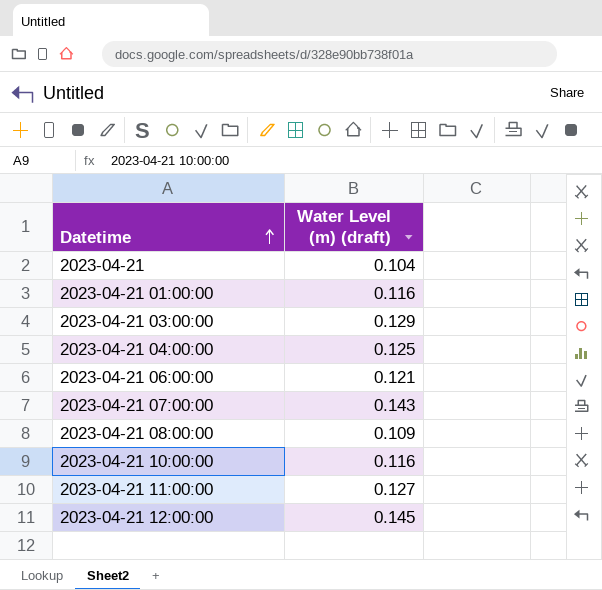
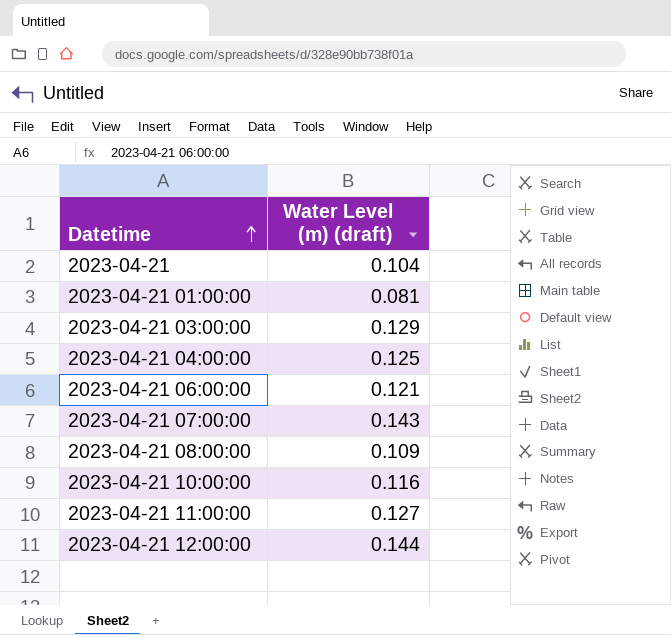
2023-04-21 01:00:00 | Water Level (m) (draft): 0.116 -> 0.081
2023-04-21 12:00:00 | Water Level (m) (draft): 0.145 -> 0.144

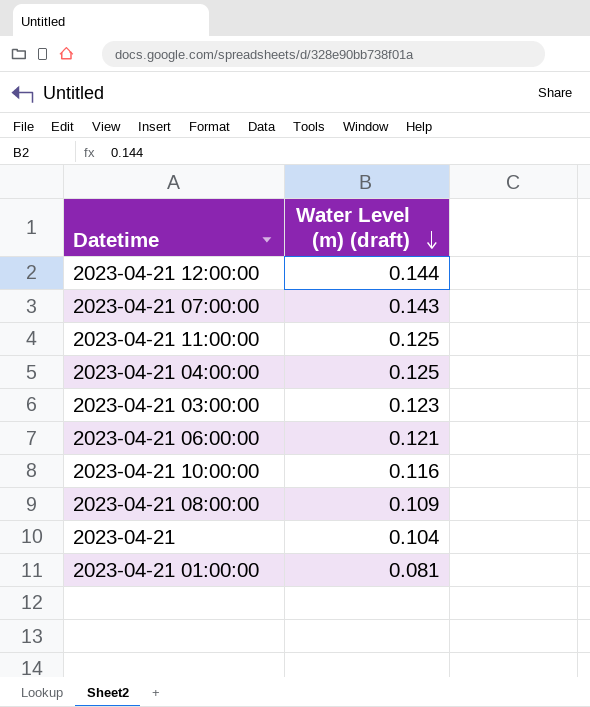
row order: Datetime ascending -> Water Level (m) (draft) descending
2023-04-21 11:00:00 | Water Level (m) (draft): 0.127 -> 0.125
2023-04-21 03:00:00 | Water Level (m) (draft): 0.129 -> 0.123

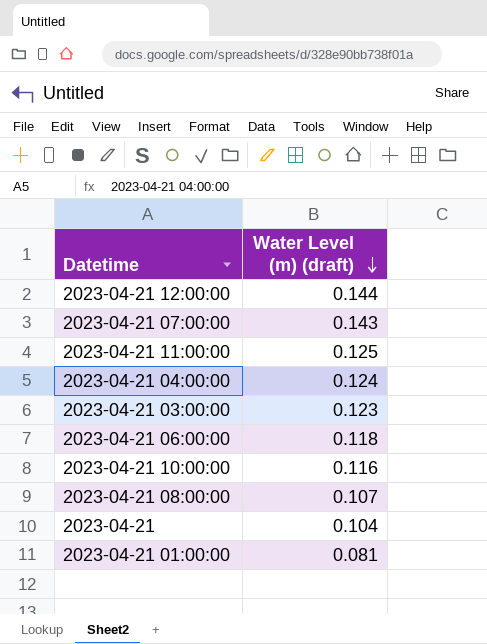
2023-04-21 04:00:00 | Water Level (m) (draft): 0.125 -> 0.124
2023-04-21 06:00:00 | Water Level (m) (draft): 0.121 -> 0.118
2023-04-21 08:00:00 | Water Level (m) (draft): 0.109 -> 0.107

